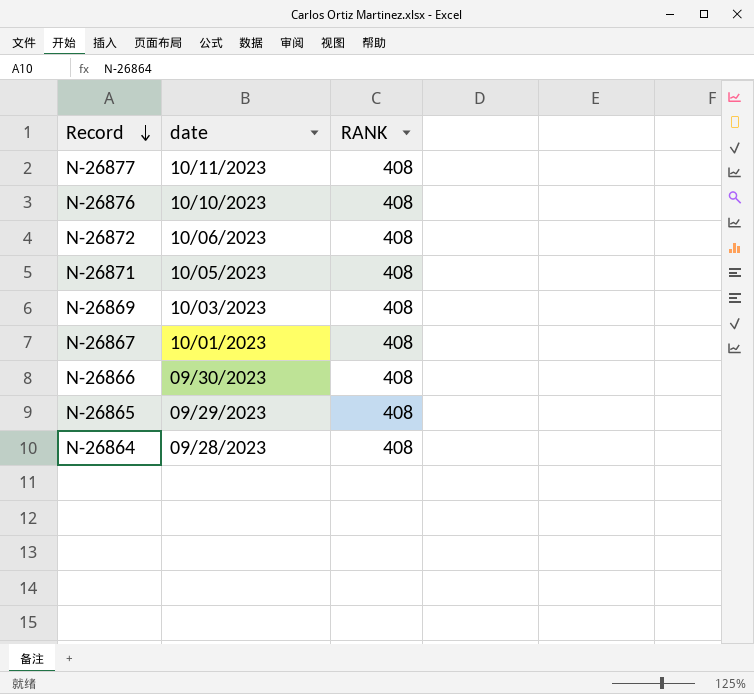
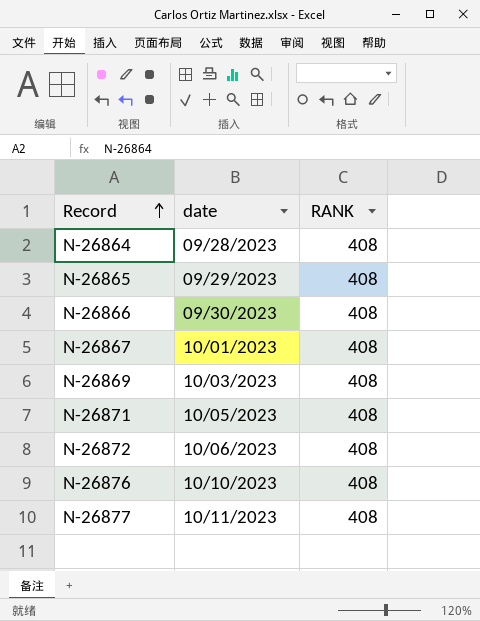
row order: Record descending -> Record ascending

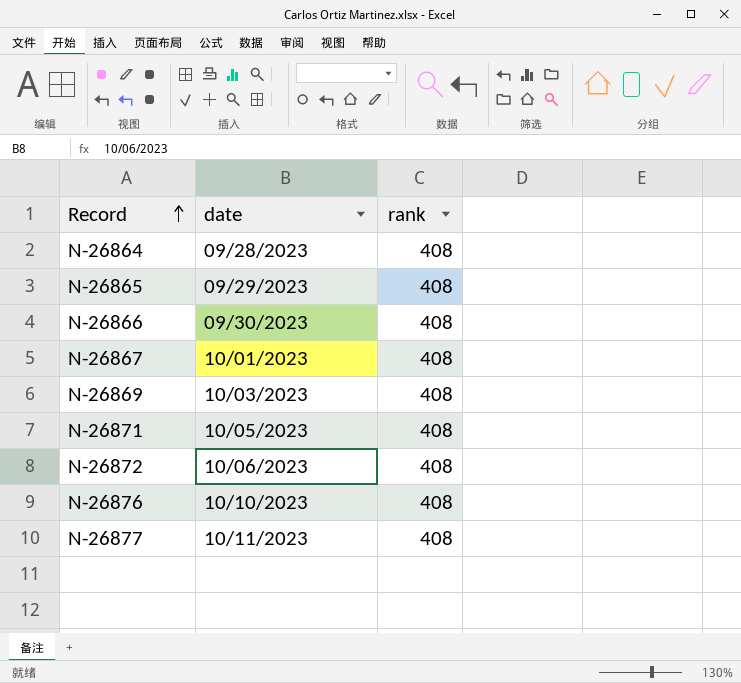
column name: RANK -> rank

